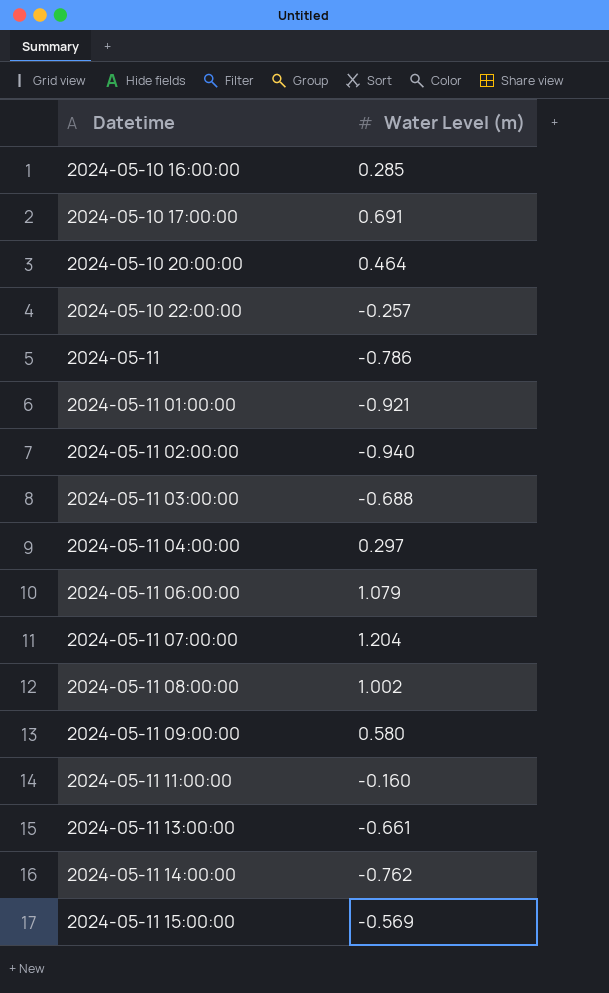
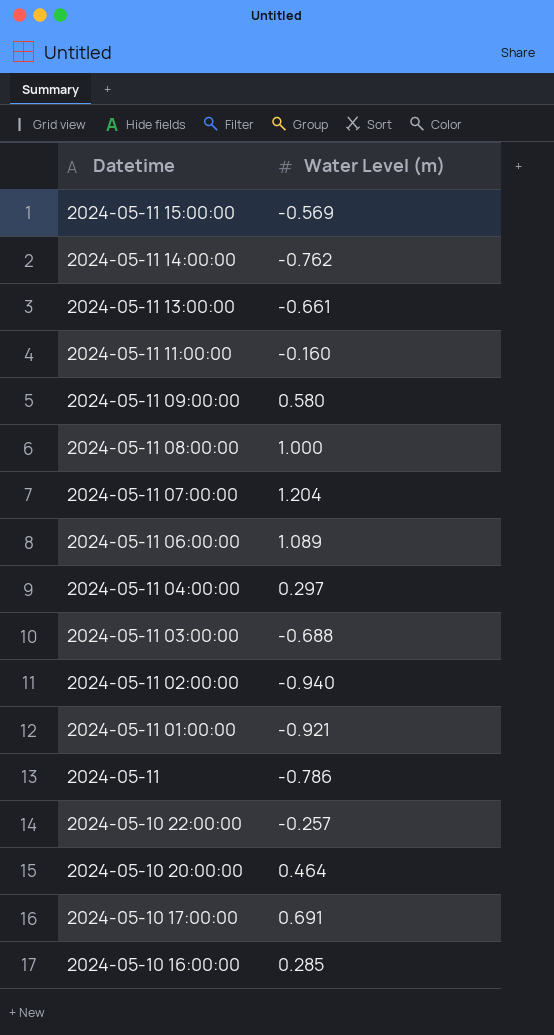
row order: Datetime ascending -> Datetime descending
2024-05-11 08:00:00 | Water Level (m): 1.002 -> 1.000
2024-05-11 06:00:00 | Water Level (m): 1.079 -> 1.089

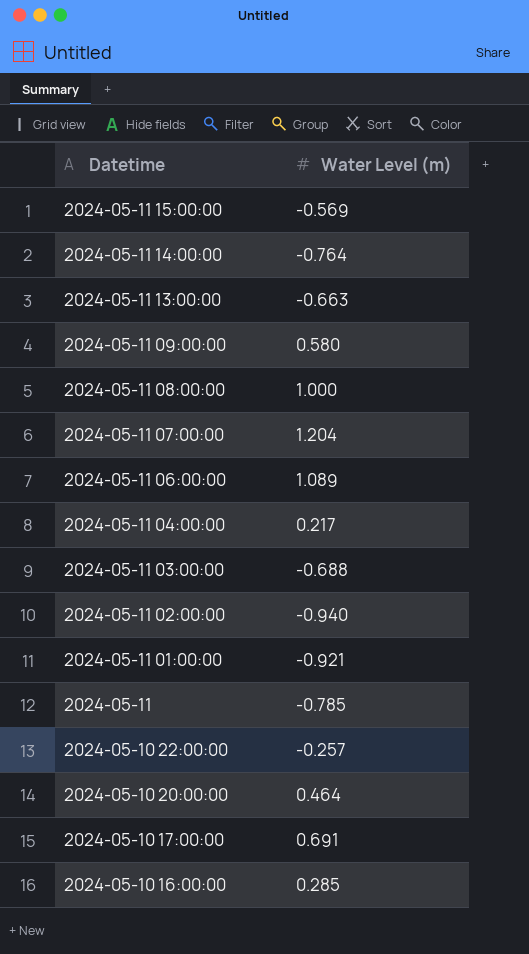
row 2024-05-11 11:00:00: -0.160 -> none
2024-05-11 14:00:00 | Water Level (m): -0.762 -> -0.764
2024-05-11 13:00:00 | Water Level (m): -0.661 -> -0.663
2024-05-11 04:00:00 | Water Level (m): 0.297 -> 0.217
2024-05-11 | Water Level (m): -0.786 -> -0.785

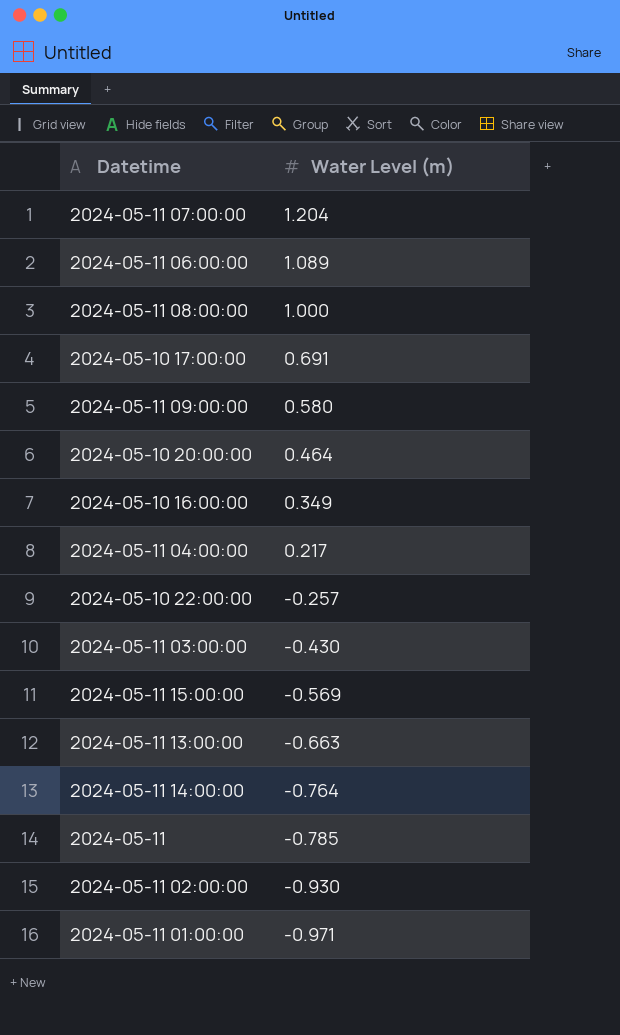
row order: Datetime descending -> Water Level (m) descending
2024-05-10 16:00:00 | Water Level (m): 0.285 -> 0.349
2024-05-11 03:00:00 | Water Level (m): -0.688 -> -0.430
2024-05-11 02:00:00 | Water Level (m): -0.940 -> -0.930
2024-05-11 01:00:00 | Water Level (m): -0.921 -> -0.971

